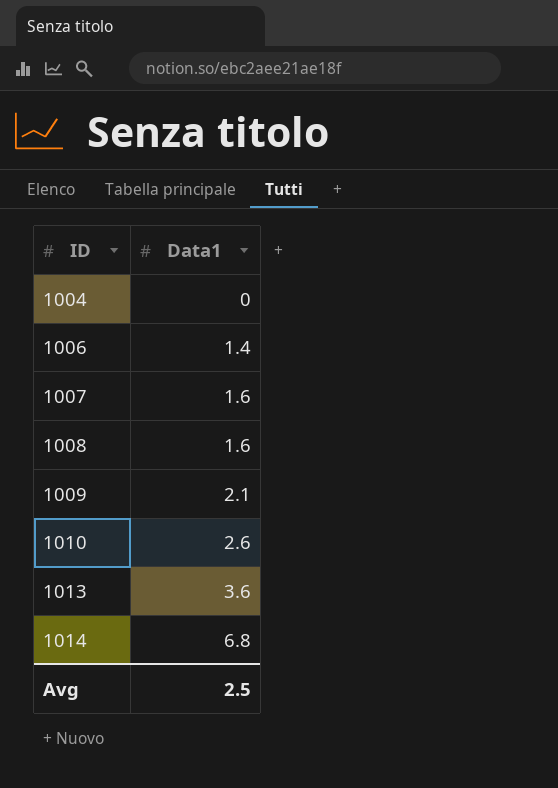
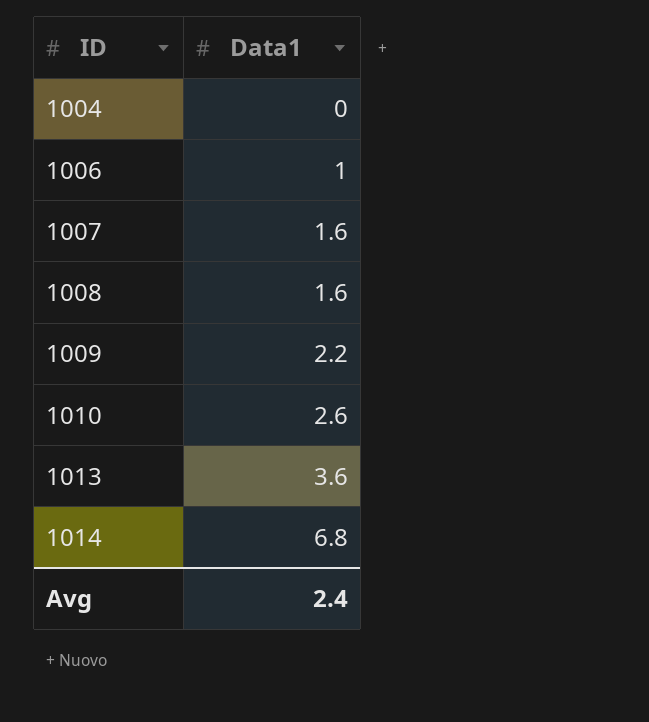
1006 | Data1: 1.4 -> 1
1009 | Data1: 2.1 -> 2.2
Avg | Data1: 2.5 -> 2.4

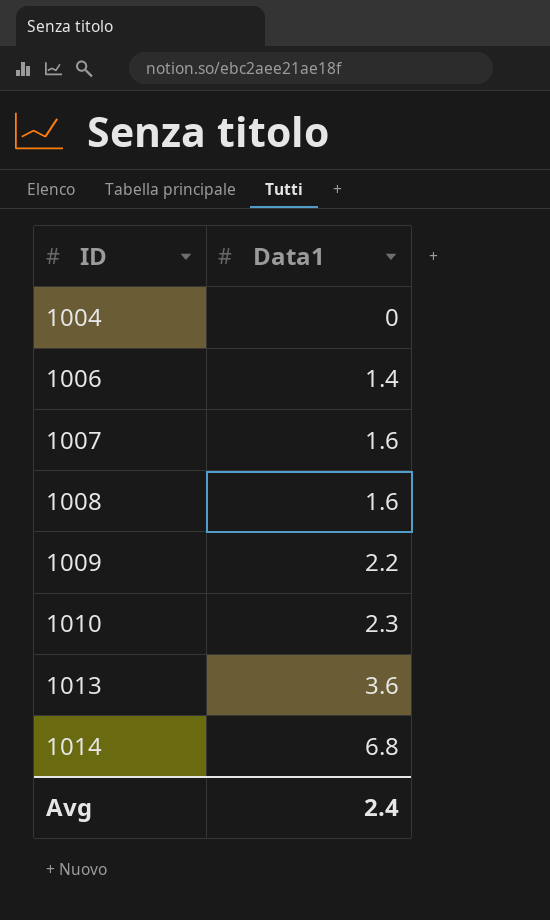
1006 | Data1: 1 -> 1.4
1010 | Data1: 2.6 -> 2.3

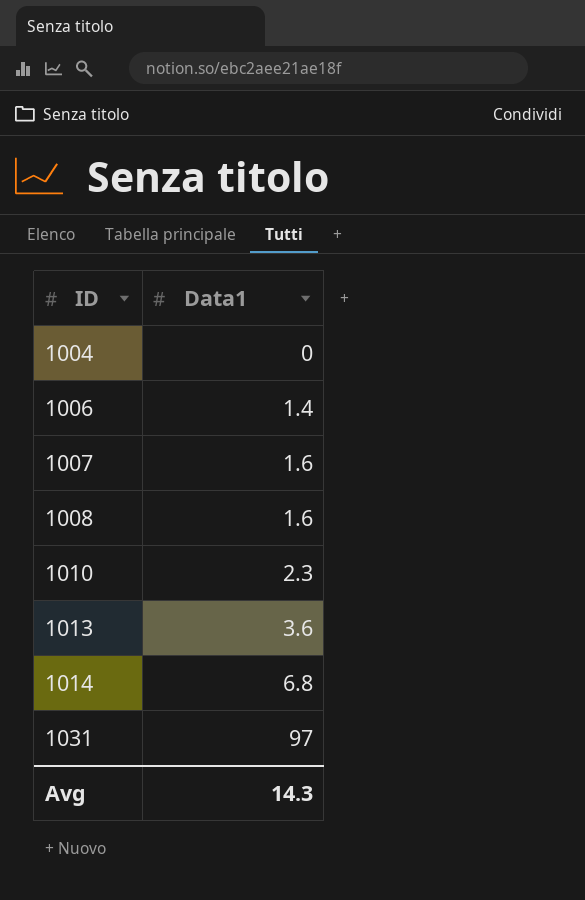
row 1009: 2.2 -> none
row 1031: none -> 97
Avg | Data1: 2.4 -> 14.3

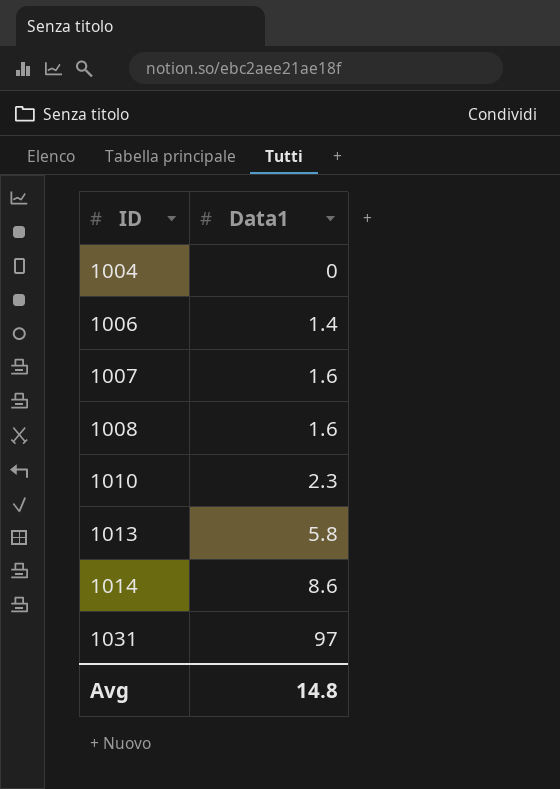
1013 | Data1: 3.6 -> 5.8
1014 | Data1: 6.8 -> 8.6
Avg | Data1: 14.3 -> 14.8

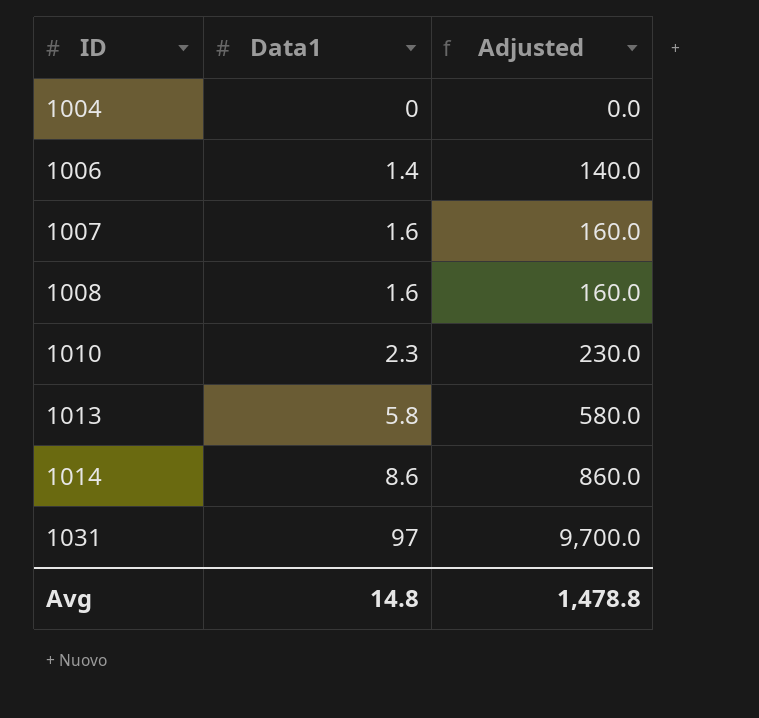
column Adjusted | formula: none -> [Data1] * 100

